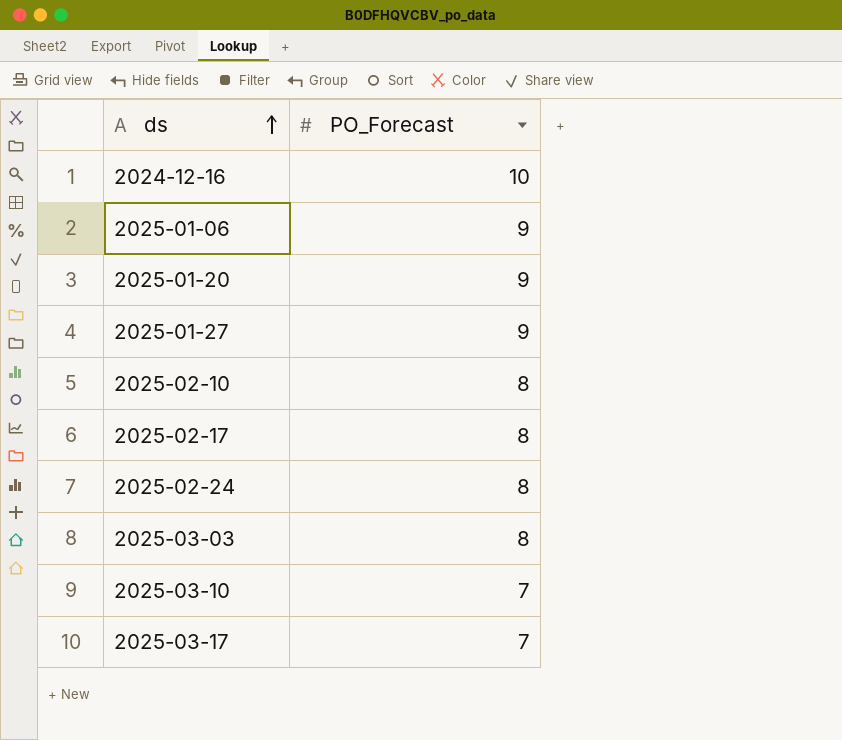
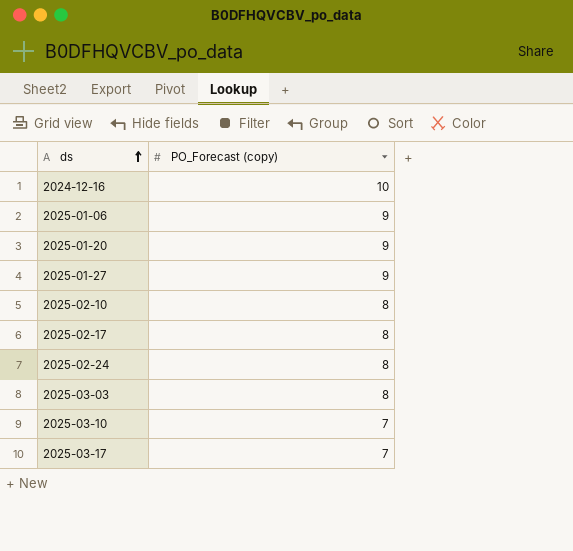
column name: PO_Forecast -> PO_Forecast (copy)

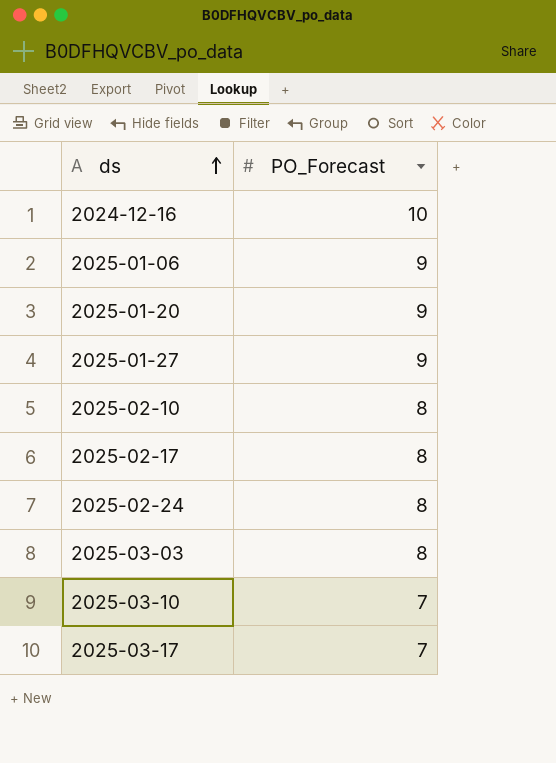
column name: PO_Forecast (copy) -> PO_Forecast

